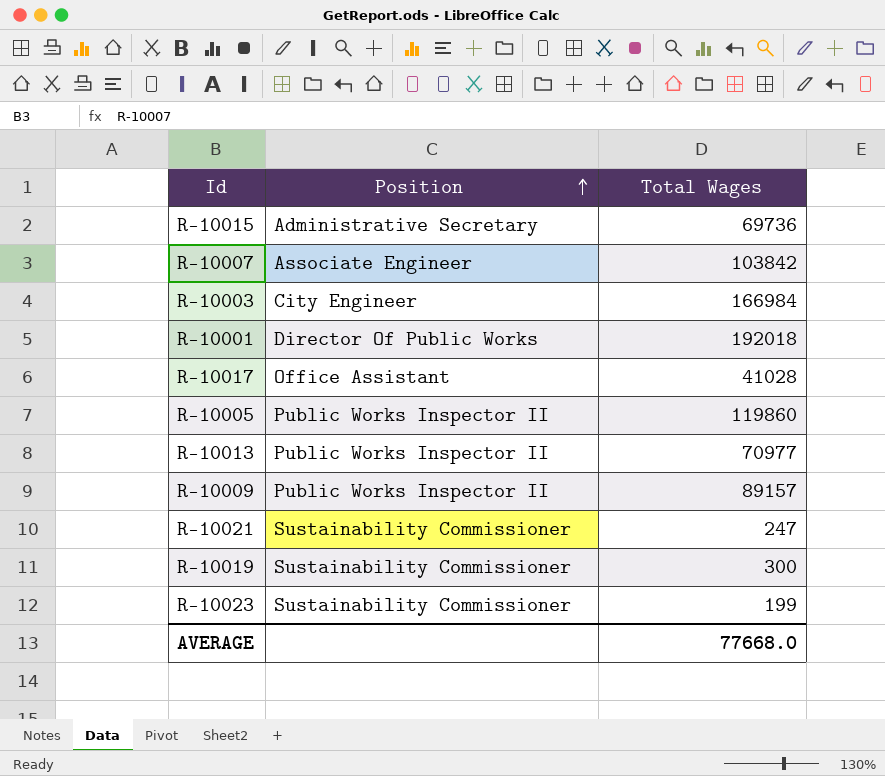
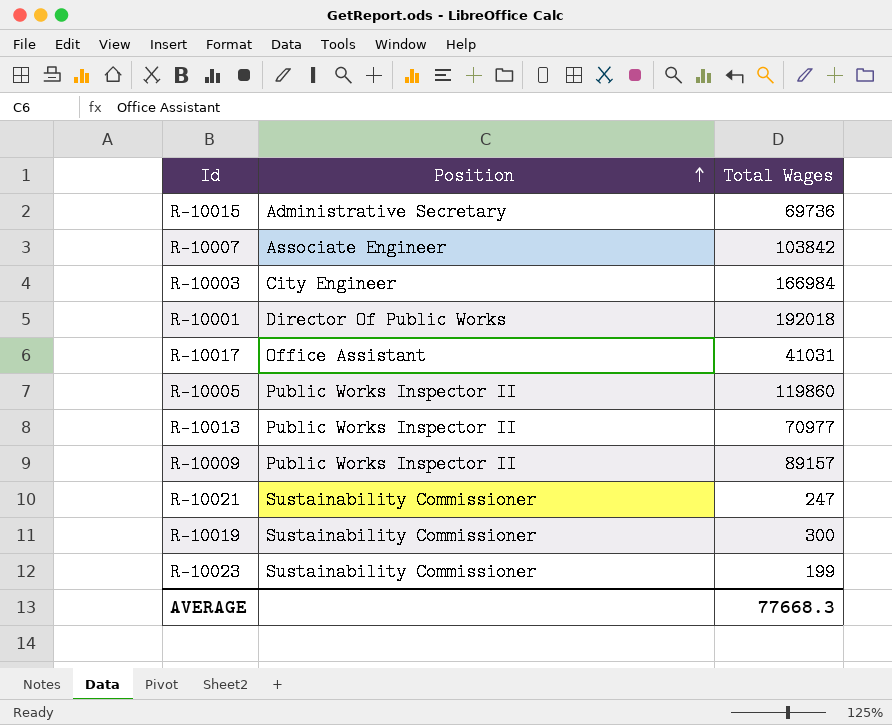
R-10017 | Total Wages: 41028 -> 41031
AVERAGE | Total Wages: 77668.0 -> 77668.3

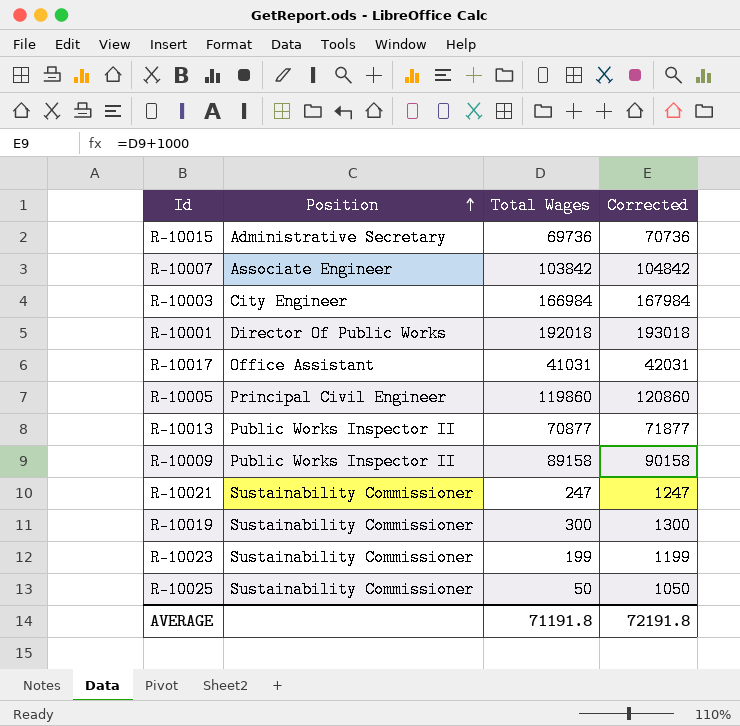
column Corrected | formula: none -> [Total Wages] + 1000
R-10005 | Position: Public Works Inspector II -> Principal Civil Engineer
R-10013 | Total Wages: 70977 -> 70877
R-10009 | Total Wages: 89157 -> 89158
row R-10025: none -> Sustainability Commissioner | 50 | 1050
AVERAGE | Total Wages: 77668.3 -> 71191.8

